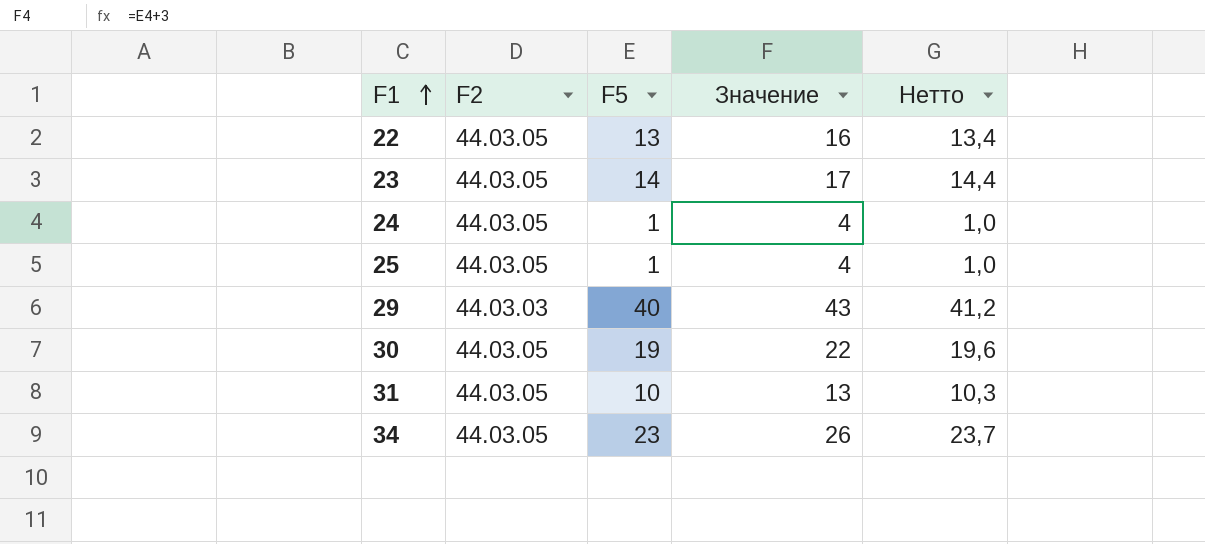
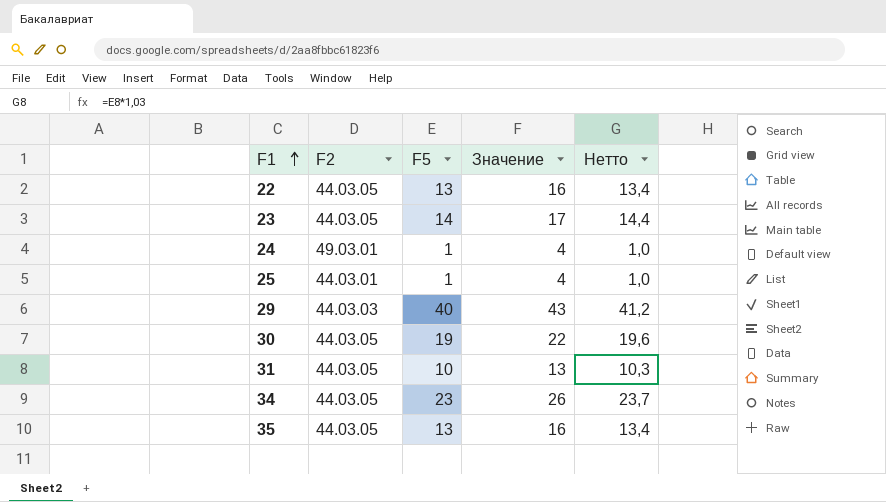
24 | F2: 44.03.05 -> 49.03.01
25 | F2: 44.03.05 -> 44.03.01
row 35: none -> 44.03.05 | 13 | 16 | 13,4

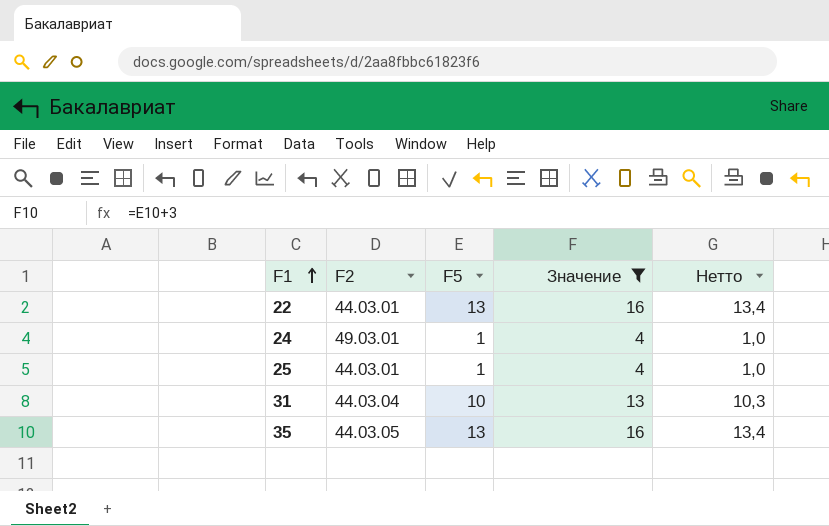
filter: none -> Значение <= 16
22 | F2: 44.03.05 -> 44.03.01
31 | F2: 44.03.05 -> 44.03.04

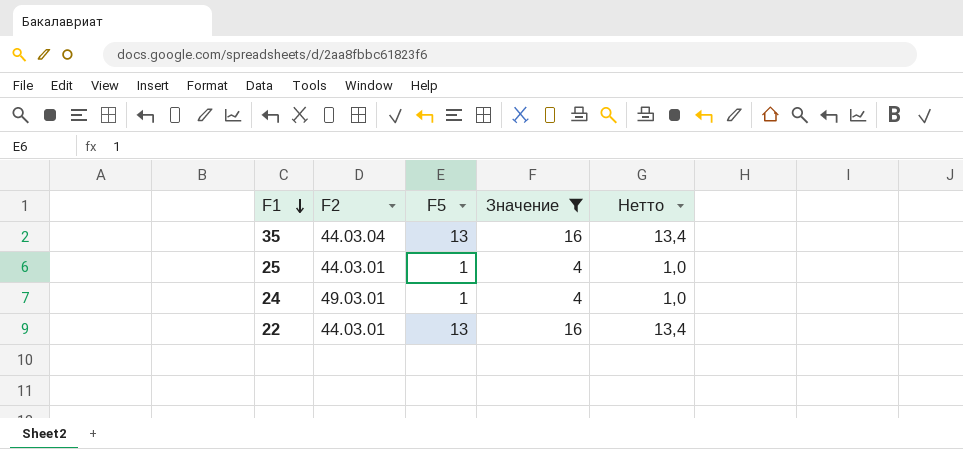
row order: F1 ascending -> F1 descending
row 31: 44.03.04 | 10 | 13 | 10,3 -> none
35 | F2: 44.03.05 -> 44.03.04

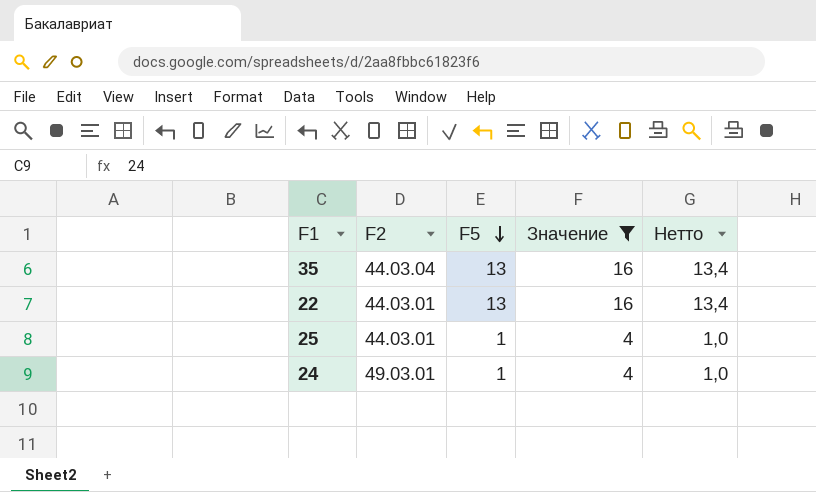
row order: F1 descending -> F5 descending

